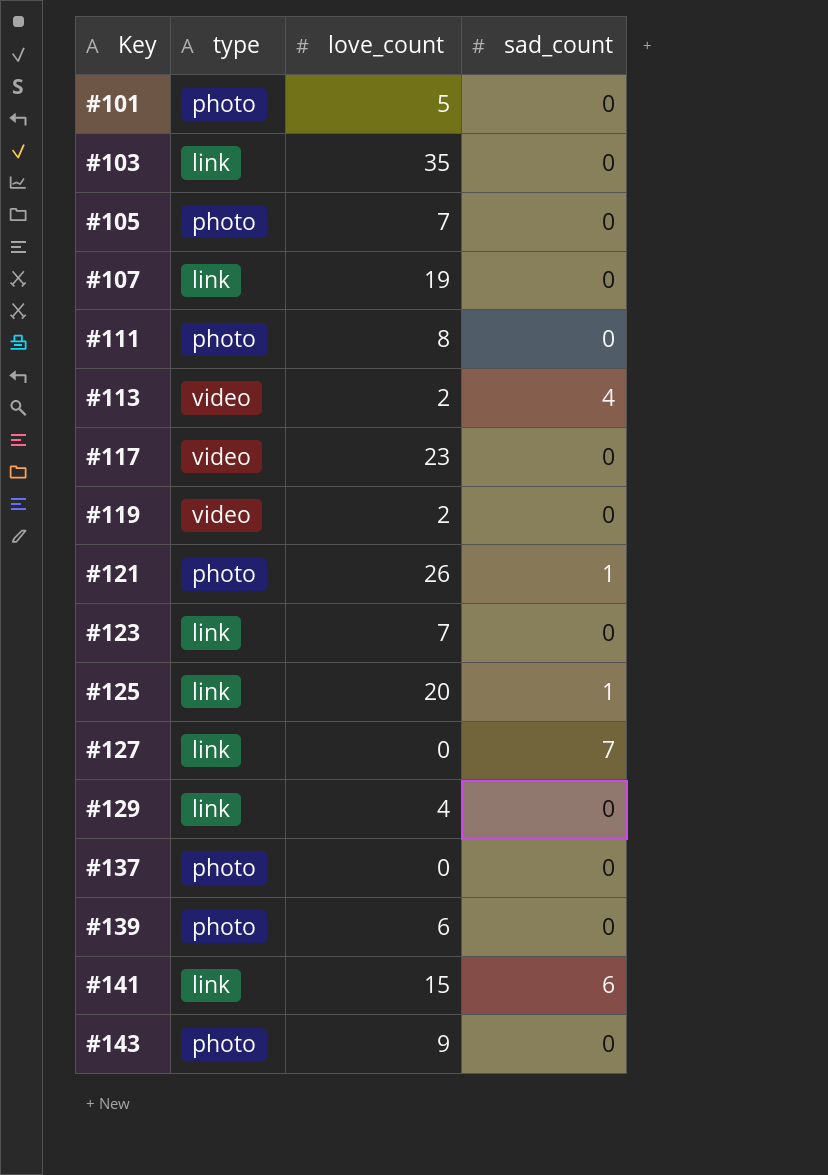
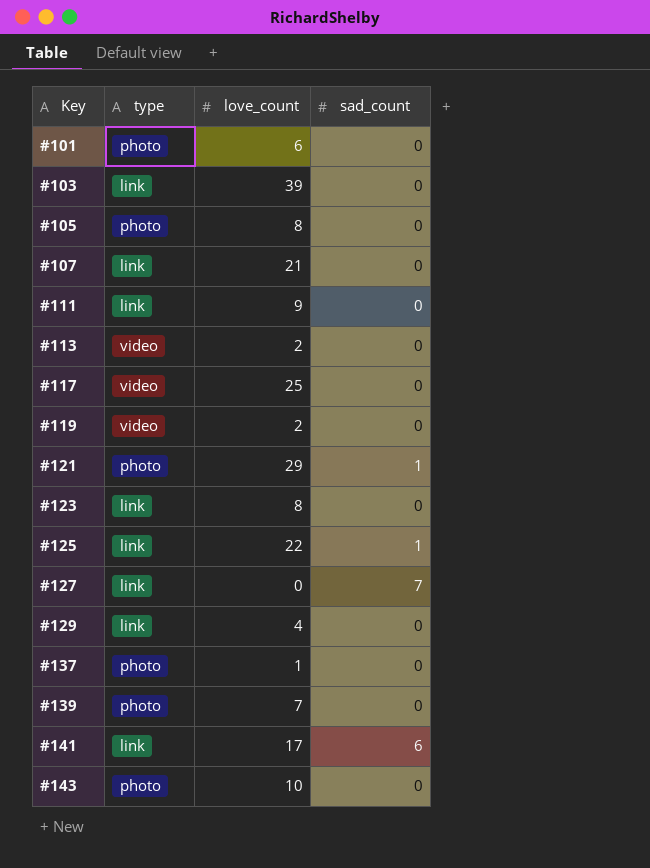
#101 | love_count: 5 -> 6
#103 | love_count: 35 -> 39
#105 | love_count: 7 -> 8
#107 | love_count: 19 -> 21
#111 | type: photo -> link
#111 | love_count: 8 -> 9
#113 | sad_count: 4 -> 0
#117 | love_count: 23 -> 25
#121 | love_count: 26 -> 29
#123 | love_count: 7 -> 8
#125 | love_count: 20 -> 22
#137 | love_count: 0 -> 1
#139 | love_count: 6 -> 7
#141 | love_count: 15 -> 17
#143 | love_count: 9 -> 10

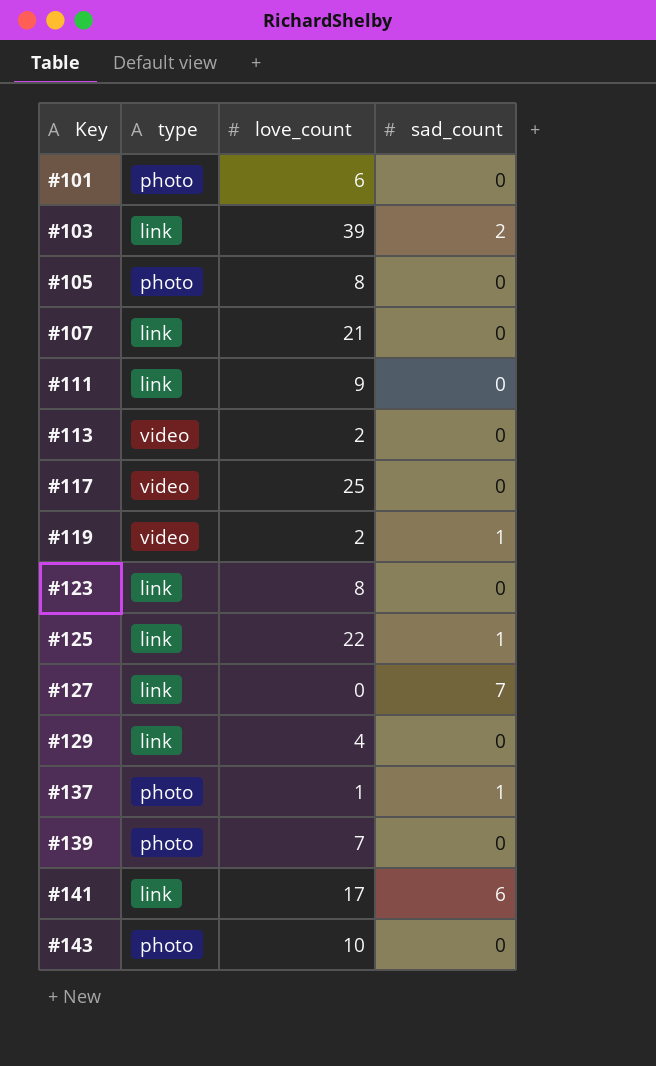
row #121: photo | 29 | 1 -> none
#103 | sad_count: 0 -> 2
#119 | sad_count: 0 -> 1
#137 | sad_count: 0 -> 1

